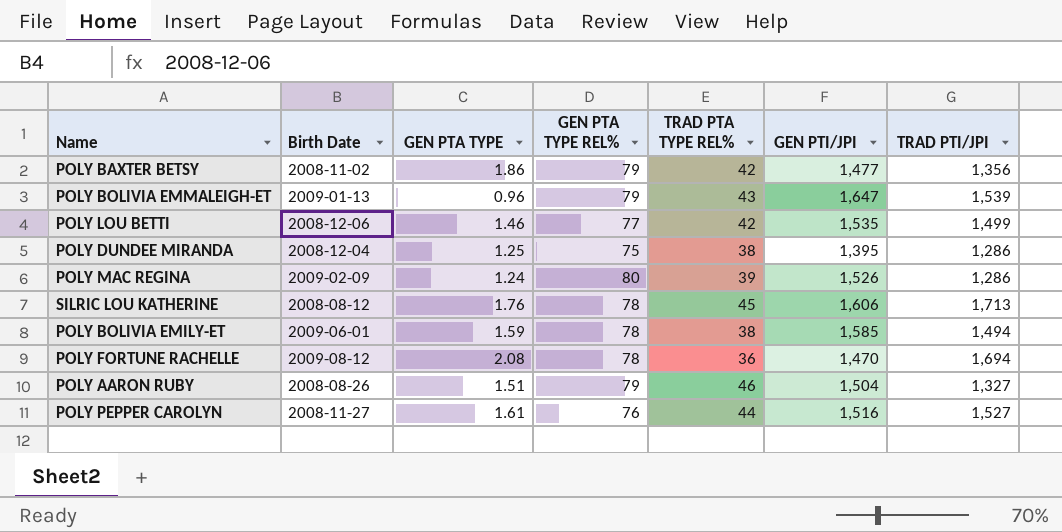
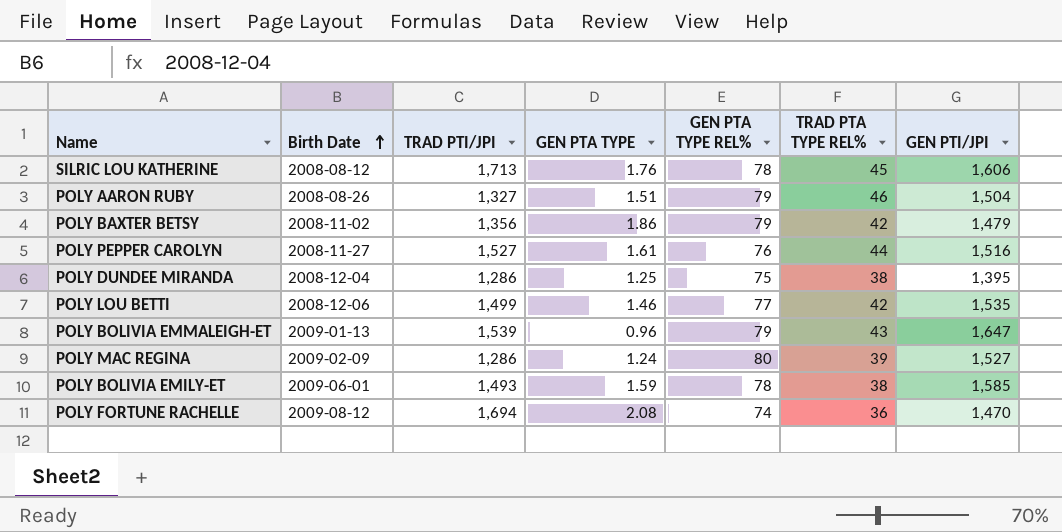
row order: none -> Birth Date ascending
column TRAD PTI/JPI | position: 7 -> 3
POLY BAXTER BETSY | GEN PTI/JPI: 1,477 -> 1,479
POLY MAC REGINA | GEN PTI/JPI: 1,526 -> 1,527
POLY BOLIVIA EMILY-ET | TRAD PTI/JPI: 1,494 -> 1,493
POLY FORTUNE RACHELLE | GEN PTA TYPE REL%: 78 -> 74

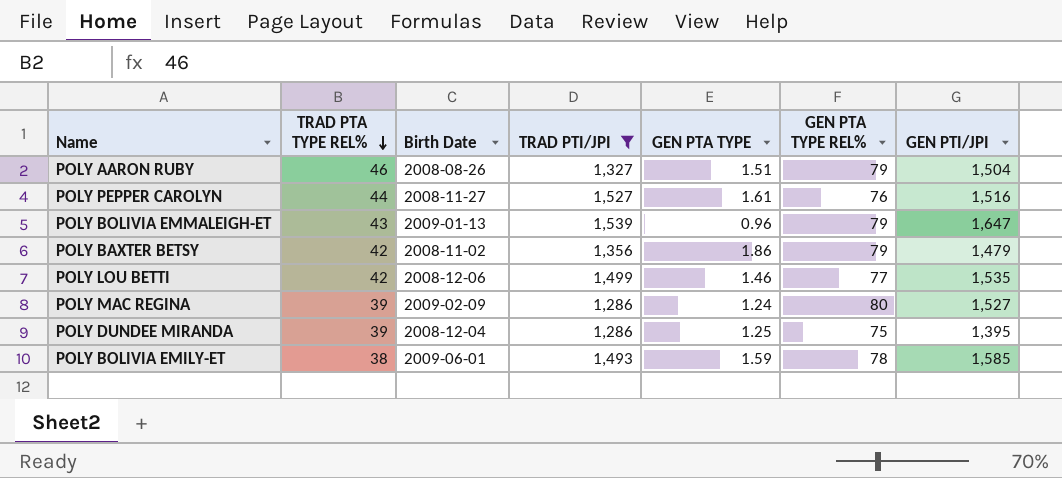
filter: none -> TRAD PTI/JPI <= 1,539
row order: Birth Date ascending -> TRAD PTA TYPE REL% descending
column TRAD PTA TYPE REL% | position: 6 -> 2
POLY DUNDEE MIRANDA | TRAD PTA TYPE REL%: 38 -> 39

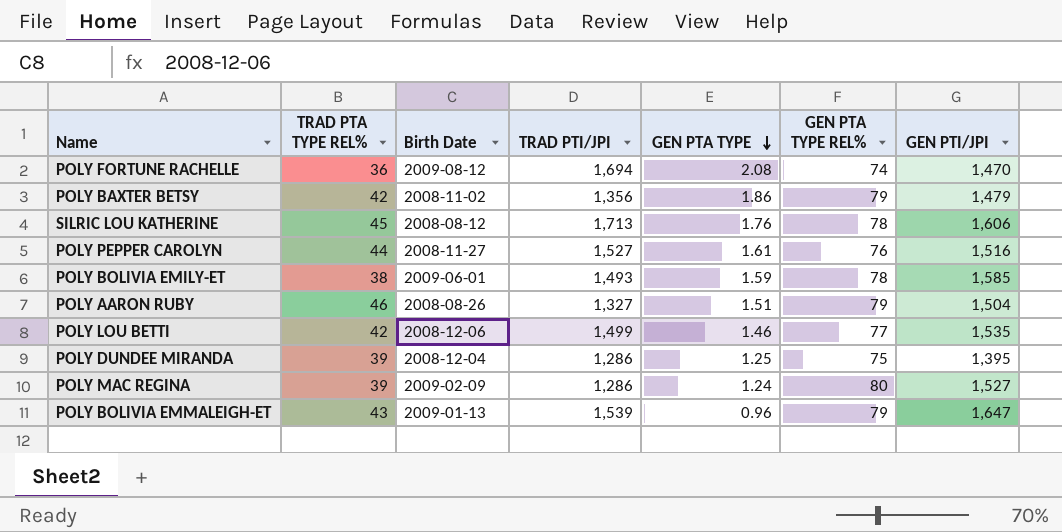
filter: TRAD PTI/JPI <= 1,539 -> none
row order: TRAD PTA TYPE REL% descending -> GEN PTA TYPE descending

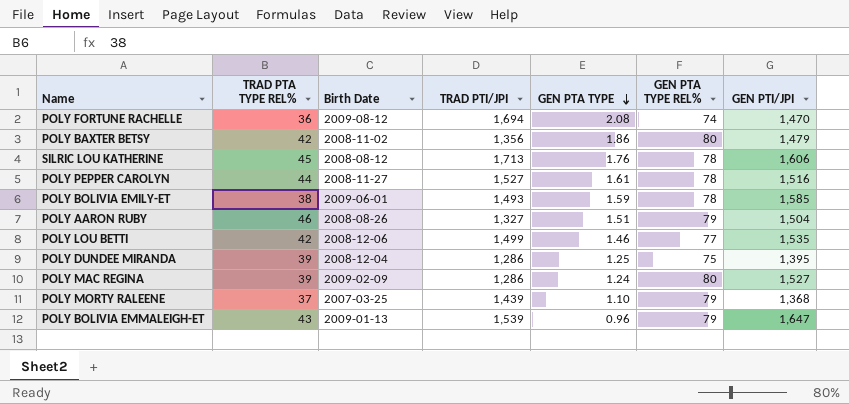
POLY BAXTER BETSY | GEN PTA TYPE REL%: 79 -> 80
POLY PEPPER CAROLYN | GEN PTA TYPE REL%: 76 -> 78
row POLY MORTY RALEENE: none -> 37 | 2007-03-25 | 1,439 | 1.10 | 79 | 1,368

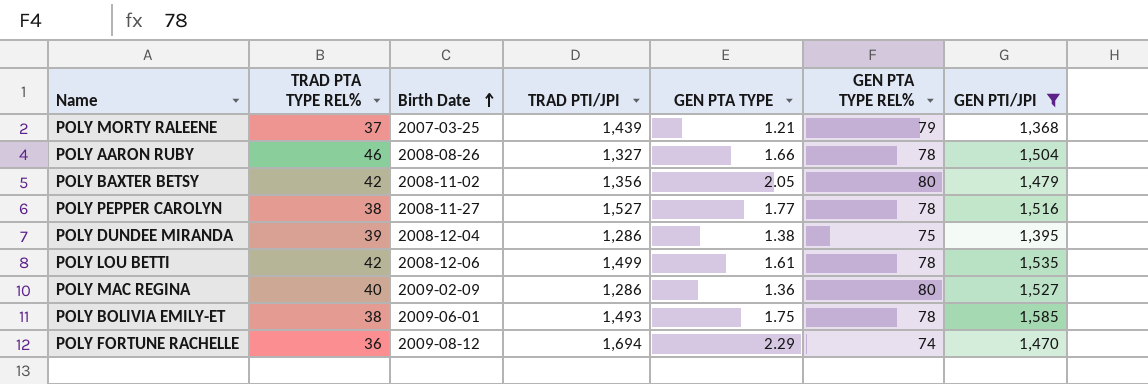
filter: none -> GEN PTI/JPI <= 1,585
row order: GEN PTA TYPE descending -> Birth Date ascending
POLY MORTY RALEENE | GEN PTA TYPE: 1.10 -> 1.21
POLY AARON RUBY | GEN PTA TYPE: 1.51 -> 1.66
POLY AARON RUBY | GEN PTA TYPE REL%: 79 -> 78
POLY BAXTER BETSY | GEN PTA TYPE: 1.86 -> 2.05
POLY PEPPER CAROLYN | TRAD PTA TYPE REL%: 44 -> 38
POLY PEPPER CAROLYN | GEN PTA TYPE: 1.61 -> 1.77
POLY DUNDEE MIRANDA | GEN PTA TYPE: 1.25 -> 1.38
POLY LOU BETTI | GEN PTA TYPE: 1.46 -> 1.61
POLY LOU BETTI | GEN PTA TYPE REL%: 77 -> 78
POLY MAC REGINA | TRAD PTA TYPE REL%: 39 -> 40
POLY MAC REGINA | GEN PTA TYPE: 1.24 -> 1.36
POLY BOLIVIA EMILY-ET | GEN PTA TYPE: 1.59 -> 1.75
POLY FORTUNE RACHELLE | GEN PTA TYPE: 2.08 -> 2.29

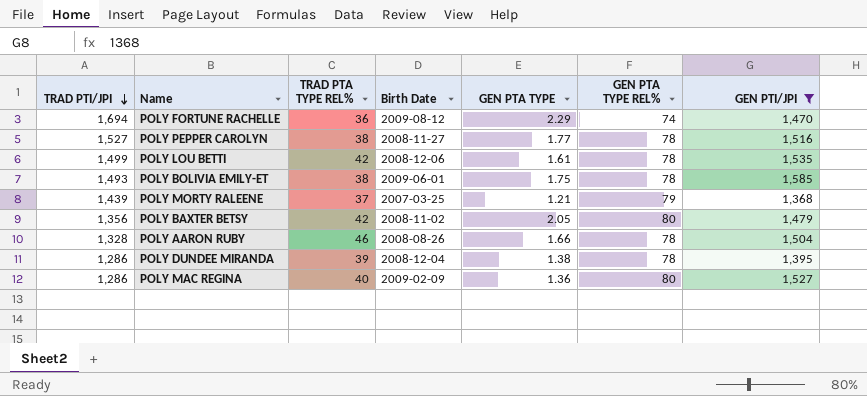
row order: Birth Date ascending -> TRAD PTI/JPI descending
column TRAD PTI/JPI | position: 4 -> 1
POLY AARON RUBY | TRAD PTI/JPI: 1,327 -> 1,328
POLY DUNDEE MIRANDA | GEN PTA TYPE REL%: 75 -> 78

